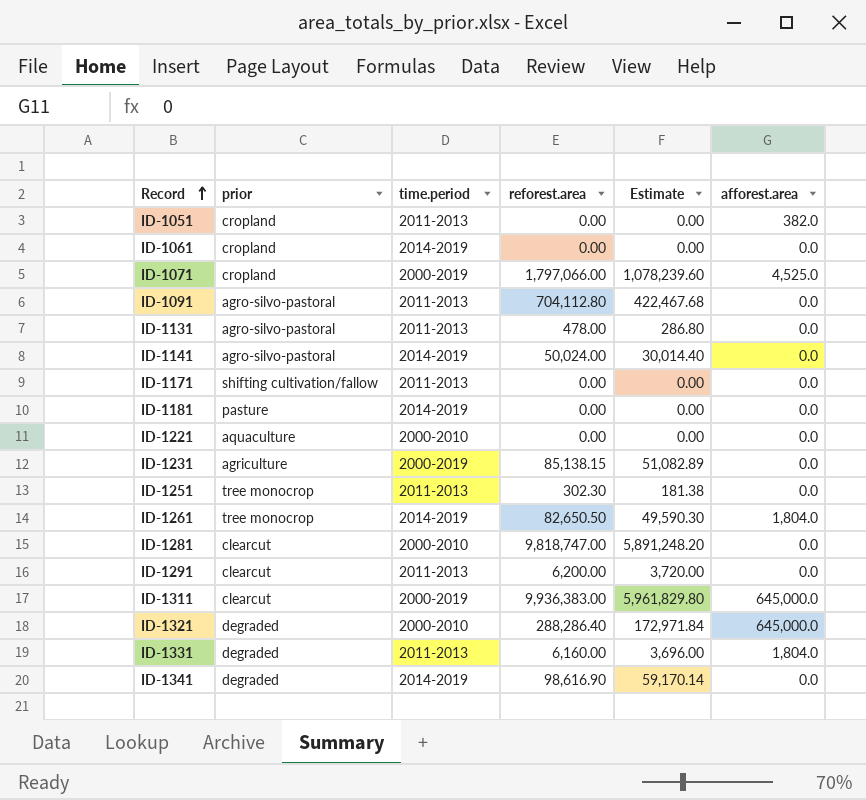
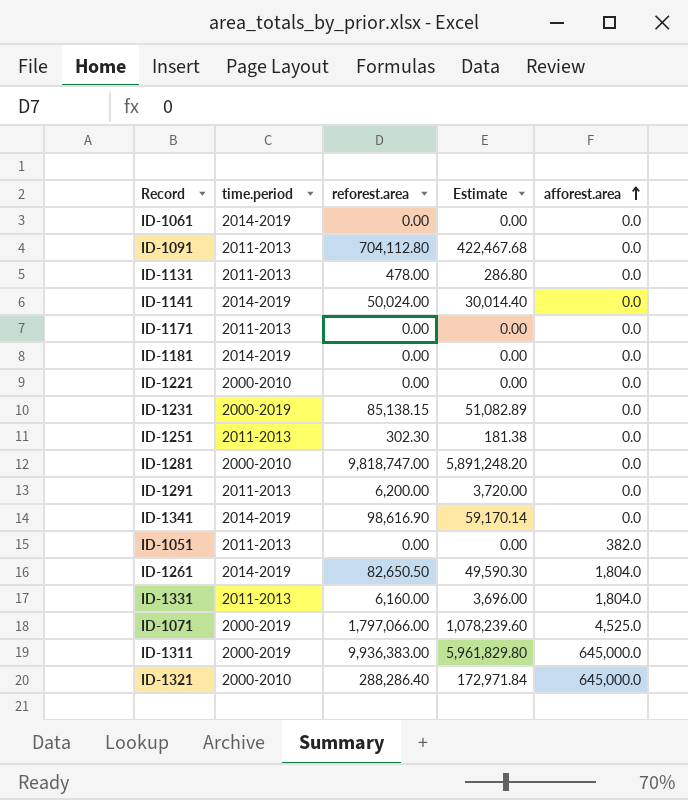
row order: Record ascending -> afforest.area ascending
column prior | position: 2 -> none

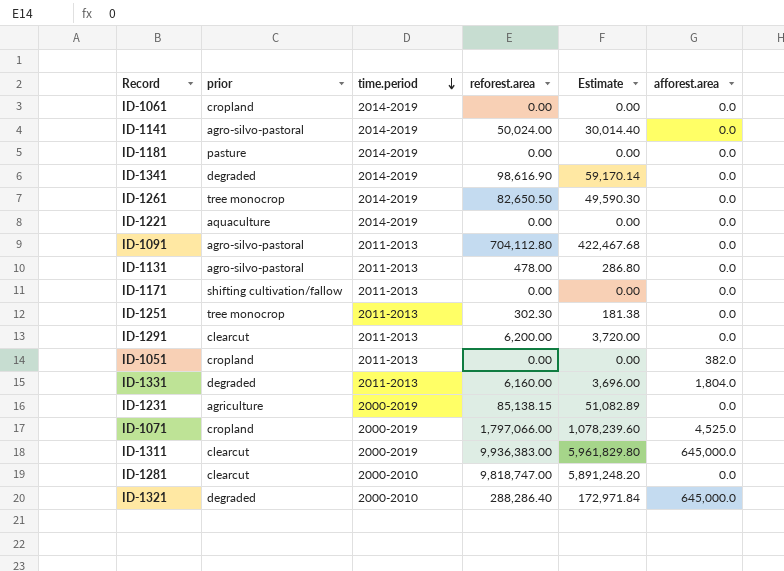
row order: afforest.area ascending -> time.period descending
column prior | position: none -> 2
ID-1261 | afforest.area: 1,804.0 -> 0.0
ID-1221 | time.period: 2000-2010 -> 2014-2019

